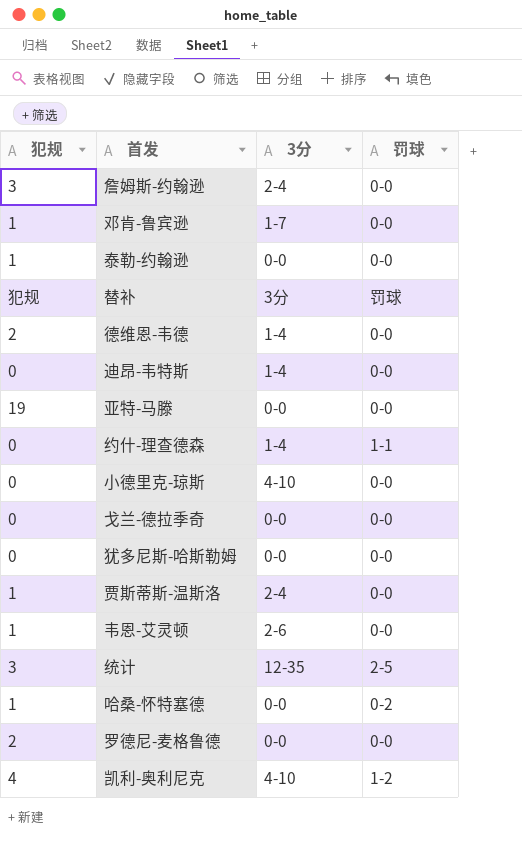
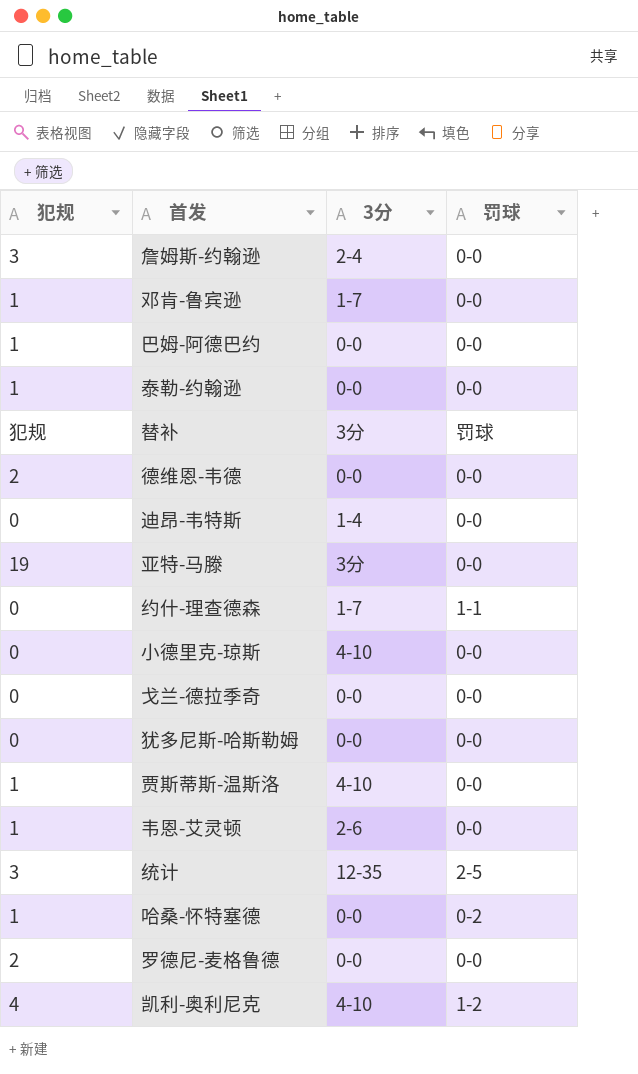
row 巴姆-阿德巴约: none -> 1 | 0-0 | 0-0
德维恩-韦德 | 3分: 1-4 -> 0-0
亚特-马滕 | 3分: 0-0 -> 3分
约什-理查德森 | 3分: 1-4 -> 1-7
贾斯蒂斯-温斯洛 | 3分: 2-4 -> 4-10

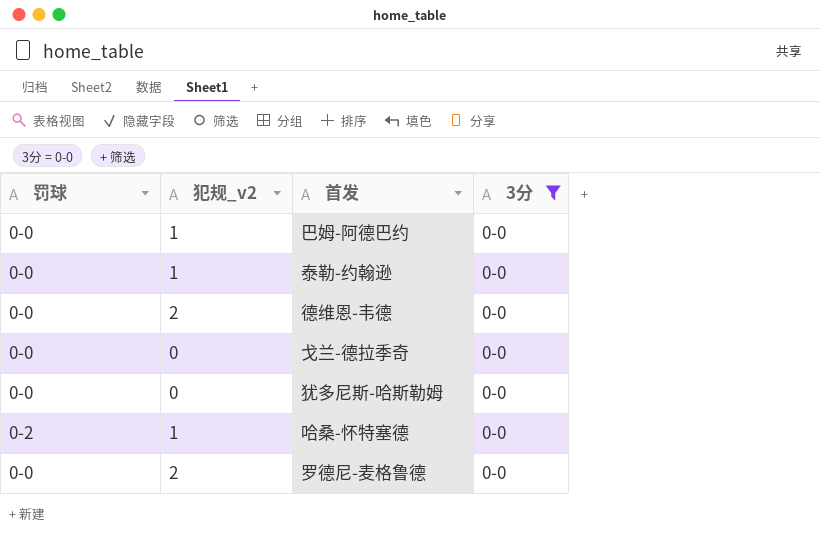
filter: none -> 3分 = 0-0
column 罚球 | position: 4 -> 1
column name: 犯规 -> 犯规_v2

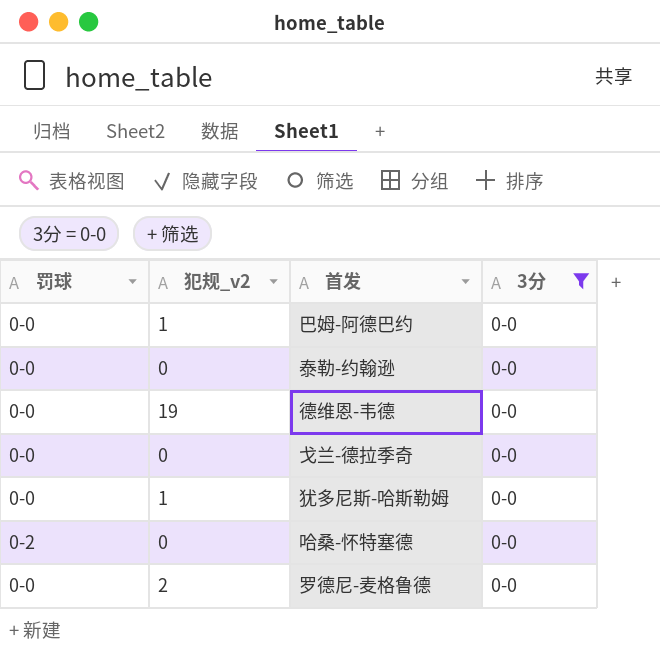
泰勒-约翰逊 | 犯规_v2: 1 -> 0
德维恩-韦德 | 犯规_v2: 2 -> 19
犹多尼斯-哈斯勒姆 | 犯规_v2: 0 -> 1
哈桑-怀特塞德 | 犯规_v2: 1 -> 0

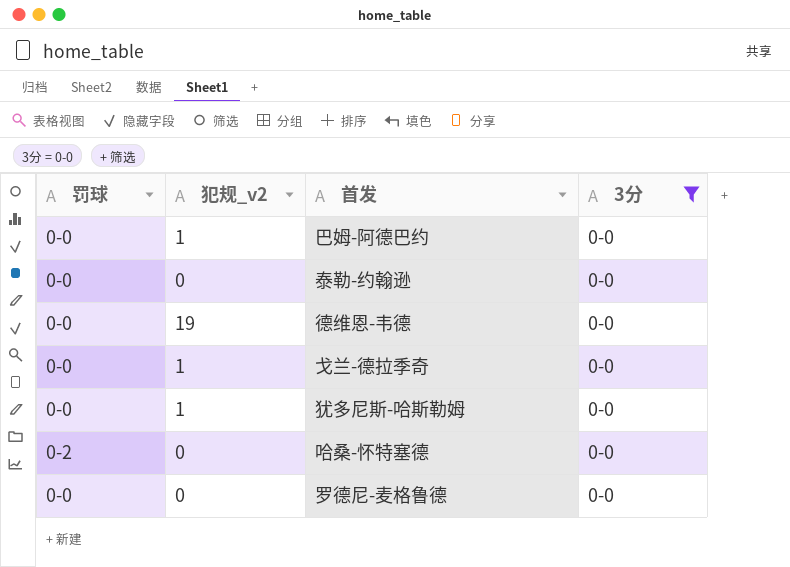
戈兰-德拉季奇 | 犯规_v2: 0 -> 1
罗德尼-麦格鲁德 | 犯规_v2: 2 -> 0

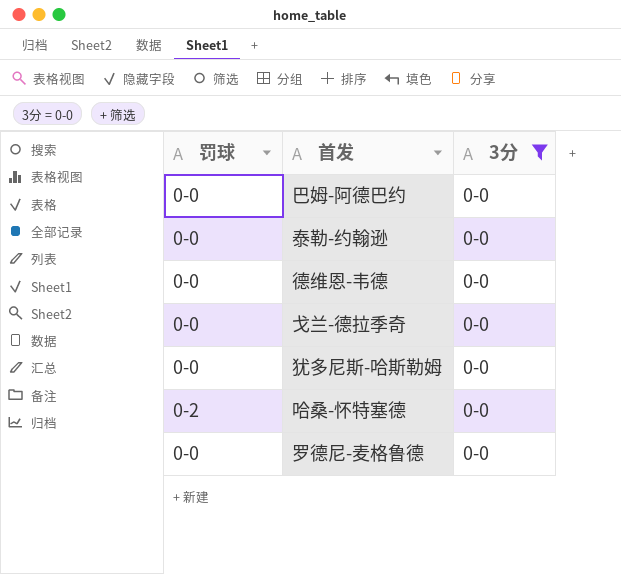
column 犯规_v2 | position: 2 -> none

